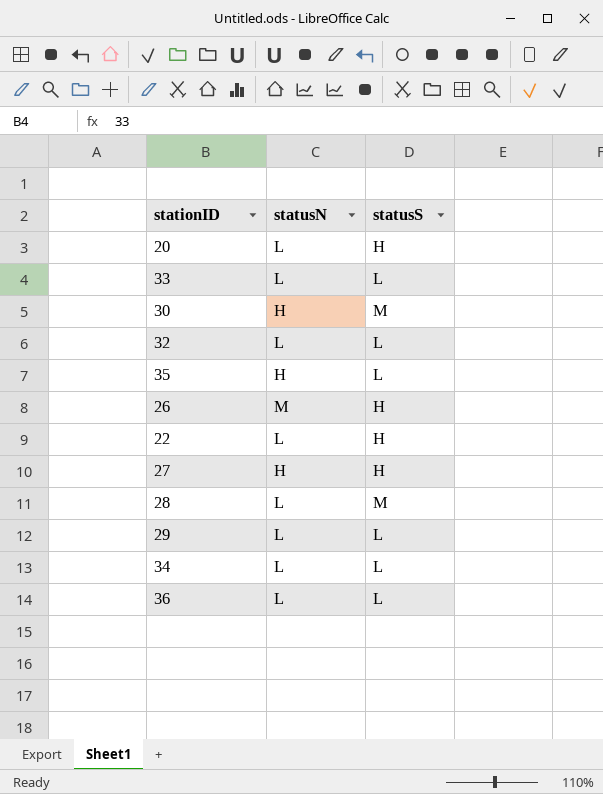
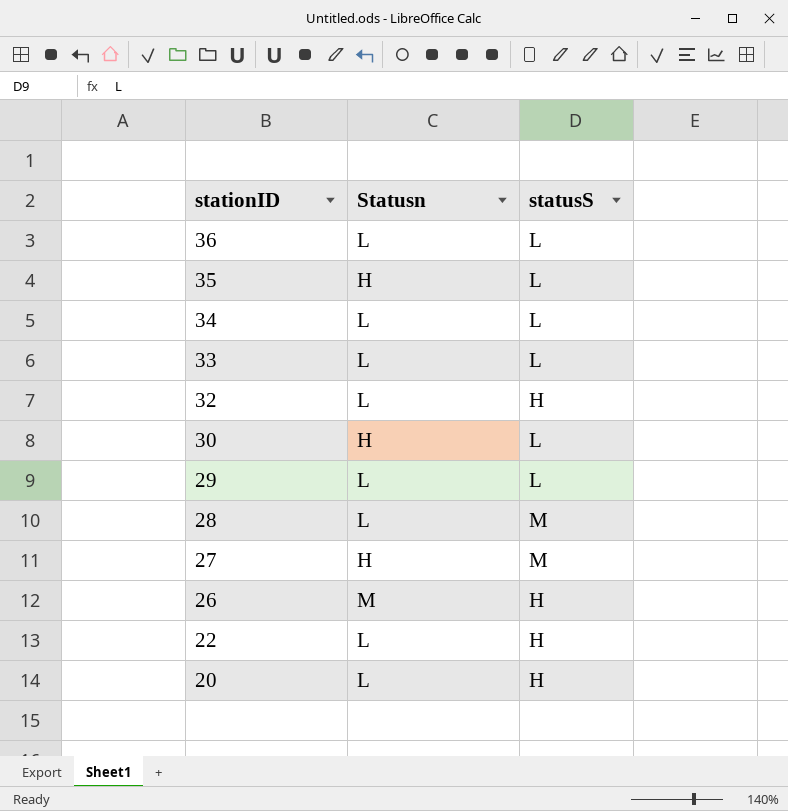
row order: none -> stationID descending
column name: statusN -> Statusn
32 | statusS: L -> H
30 | statusS: M -> L
27 | statusS: H -> M

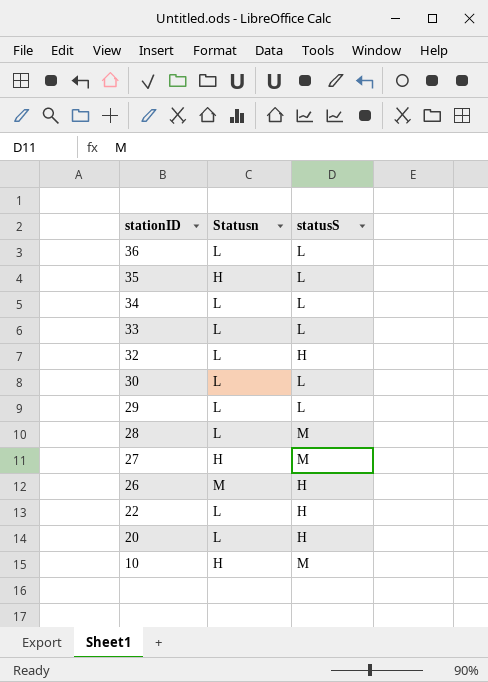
30 | Statusn: H -> L
row 10: none -> H | M

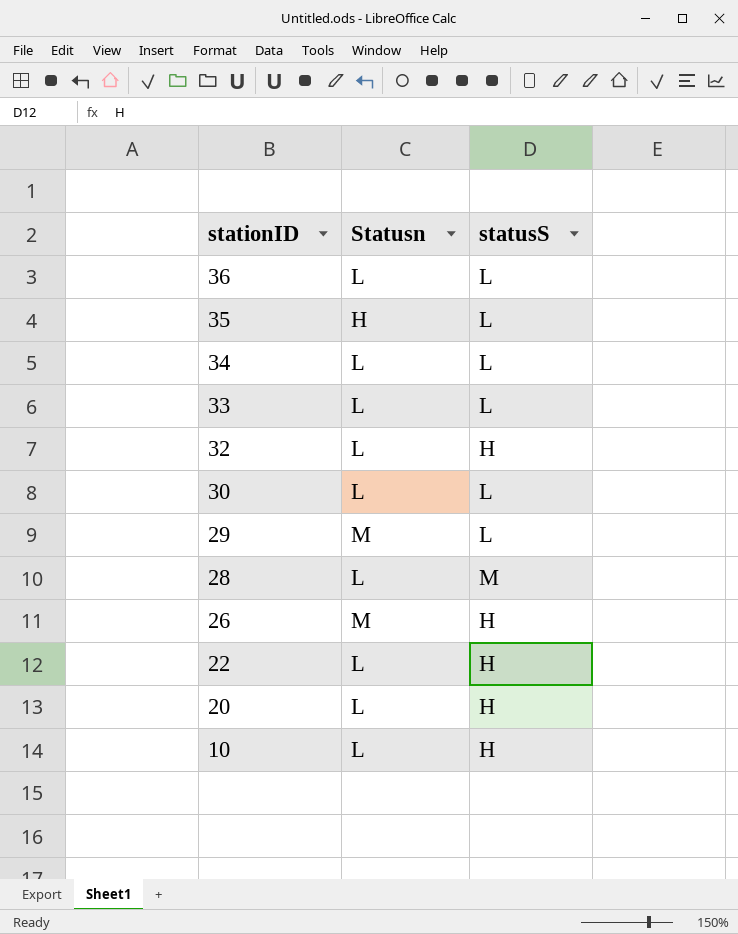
row 27: H | M -> none
29 | Statusn: L -> M
10 | Statusn: H -> L
10 | statusS: M -> H

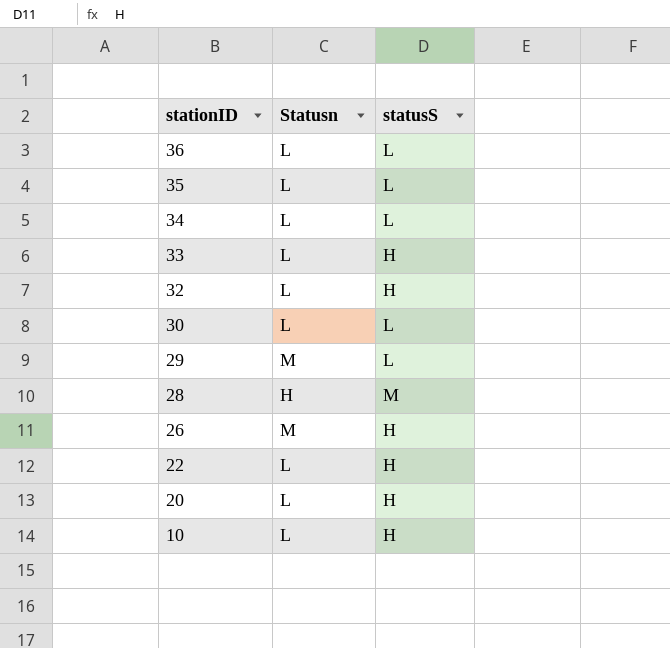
35 | Statusn: H -> L
33 | statusS: L -> H
28 | Statusn: L -> H

